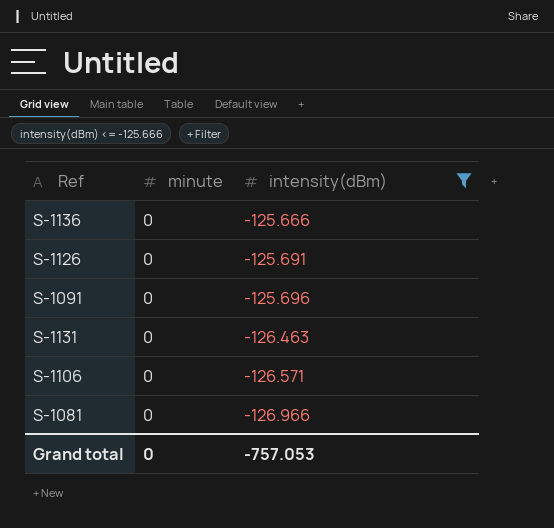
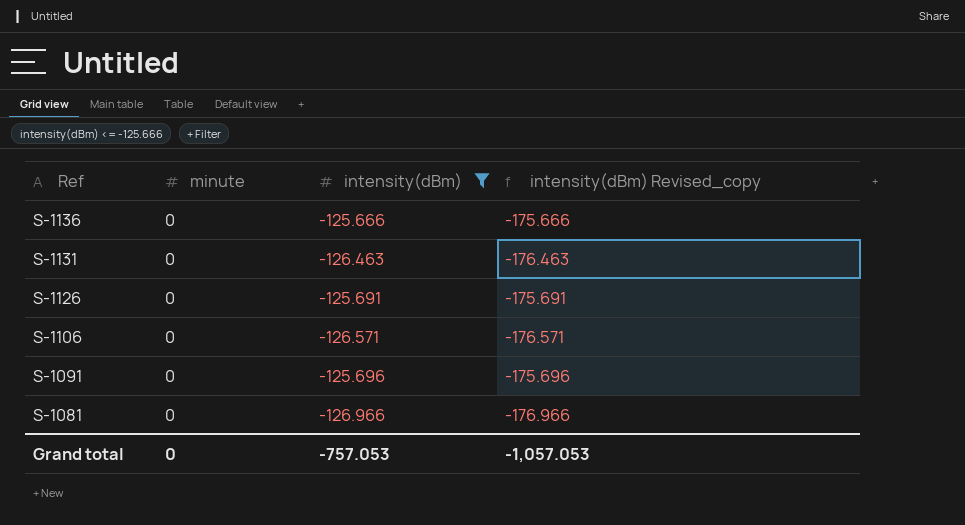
row order: intensity(dBm) descending -> Ref descending
column intensity(dBm) Revised_copy | formula: none -> [intensity(dBm)] - 50

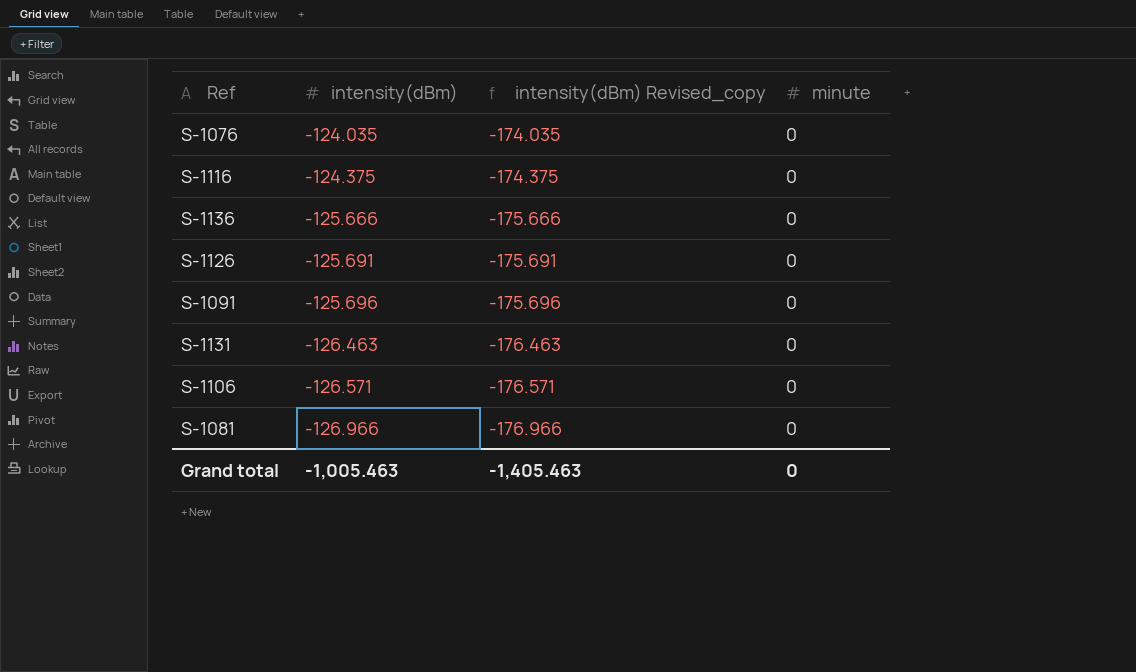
filter: intensity(dBm) <= -125.666 -> none
row order: Ref descending -> intensity(dBm) descending
column minute | position: 2 -> 4
Grand total | intensity(dBm): -757.053 -> -1,005.463
Grand total | intensity(dBm) Revised_copy: -1,057.053 -> -1,405.463

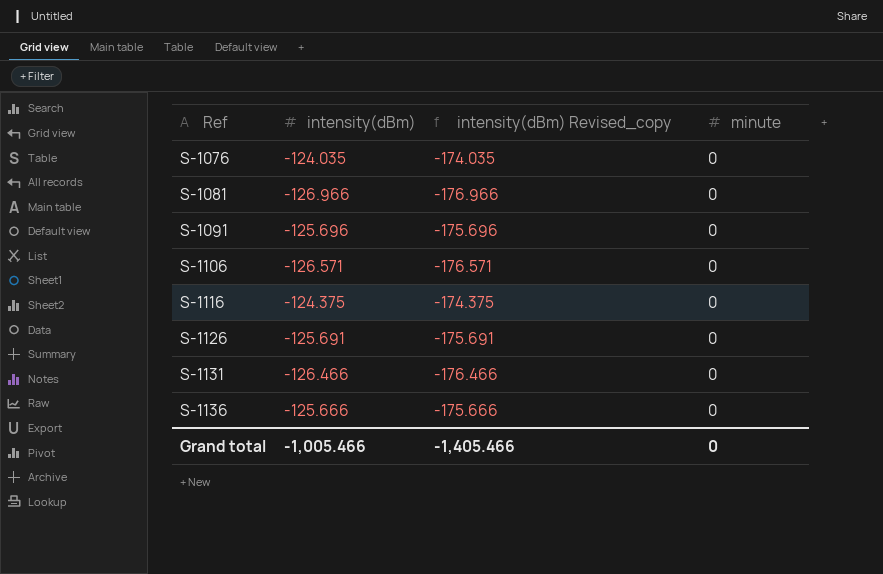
row order: intensity(dBm) descending -> Ref ascending
S-1131 | intensity(dBm): -126.463 -> -126.466
S-1131 | intensity(dBm) Revised_copy: -176.463 -> -176.466
Grand total | intensity(dBm): -1,005.463 -> -1,005.466
Grand total | intensity(dBm) Revised_copy: -1,405.463 -> -1,405.466

